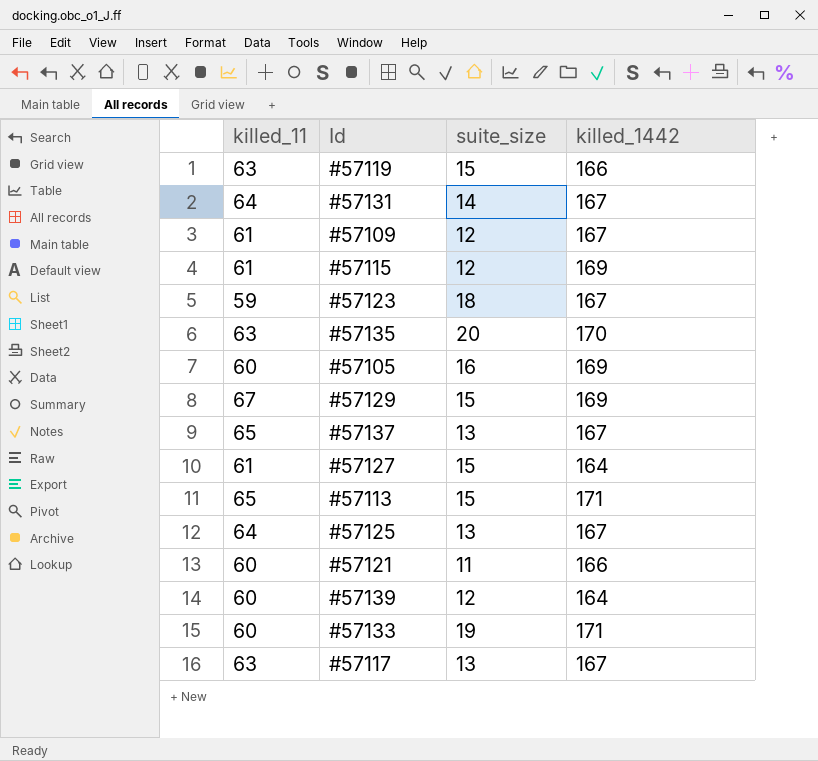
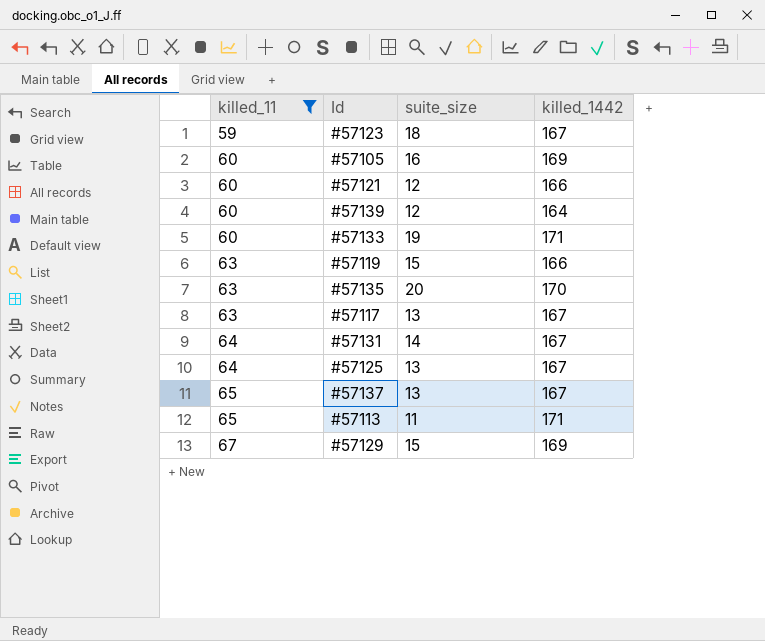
filter: none -> killed_11 != 61
row order: none -> killed_11 ascending
#57121 | suite_size: 11 -> 12
#57113 | suite_size: 15 -> 11

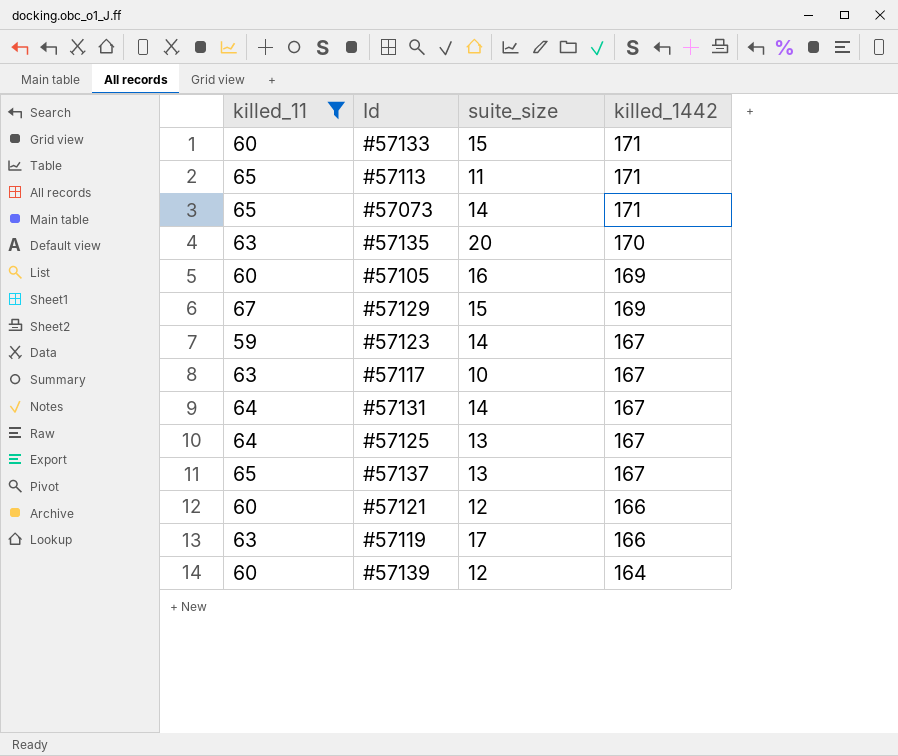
row order: killed_11 ascending -> killed_1442 descending
#57133 | suite_size: 19 -> 15
row #57073: none -> 65 | 14 | 171
#57123 | suite_size: 18 -> 14
#57117 | suite_size: 13 -> 10
#57119 | suite_size: 15 -> 17

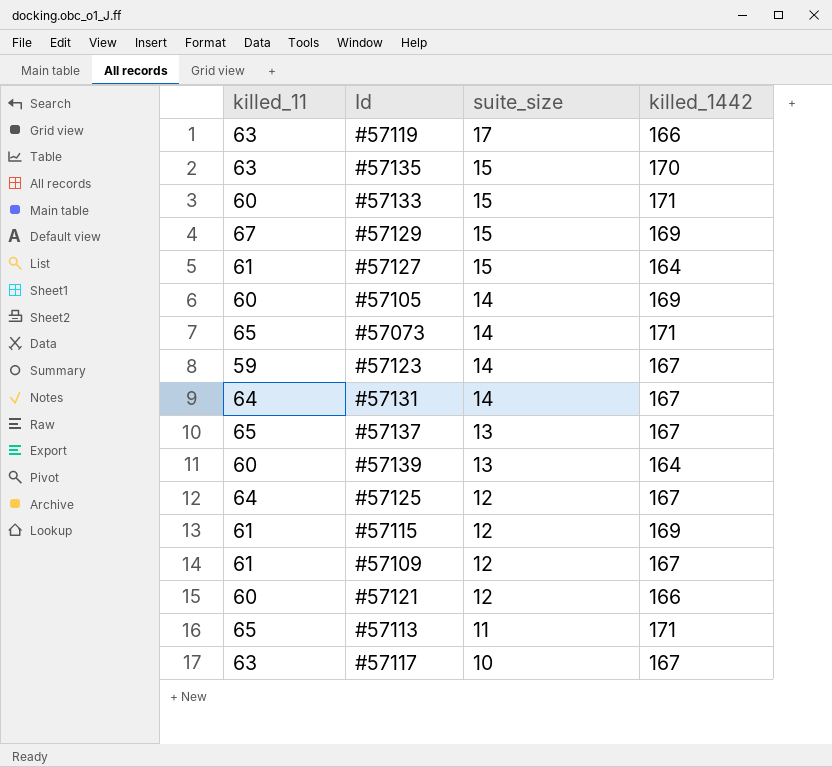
filter: killed_11 != 61 -> none
row order: killed_1442 descending -> suite_size descending
#57135 | suite_size: 20 -> 15
#57105 | suite_size: 16 -> 14
#57139 | suite_size: 12 -> 13
#57125 | suite_size: 13 -> 12

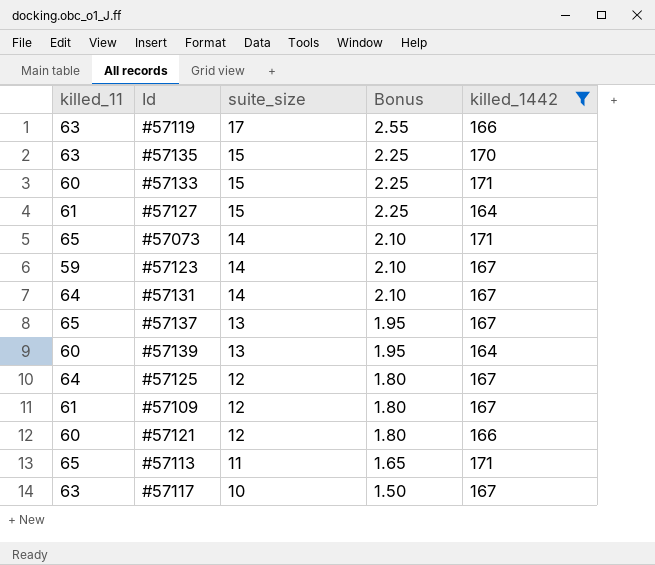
filter: none -> killed_1442 != 169
column Bonus | formula: none -> [suite_size] * 0.15

